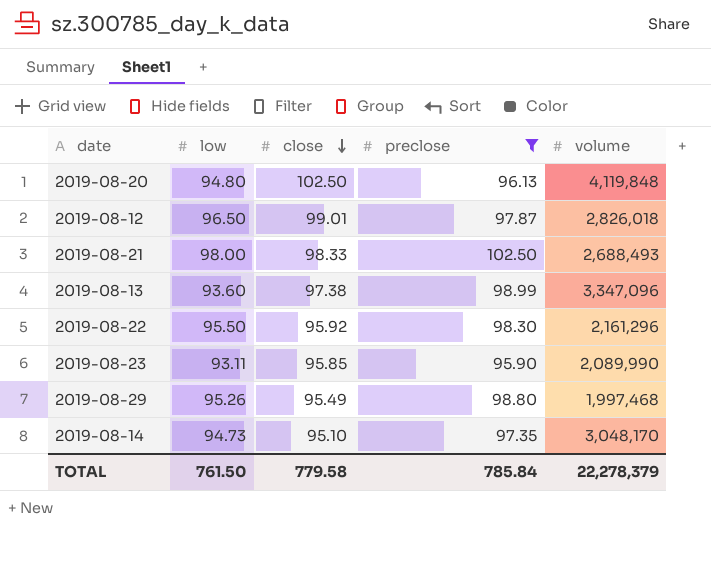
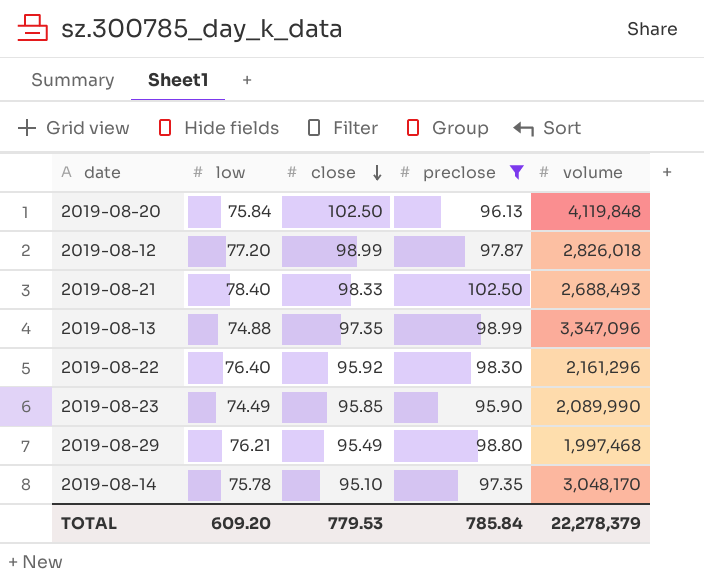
2019-08-20 | low: 94.80 -> 75.84
2019-08-12 | low: 96.50 -> 77.20
2019-08-12 | close: 99.01 -> 98.99
2019-08-21 | low: 98.00 -> 78.40
2019-08-13 | low: 93.60 -> 74.88
2019-08-13 | close: 97.38 -> 97.35
2019-08-22 | low: 95.50 -> 76.40
2019-08-23 | low: 93.11 -> 74.49
2019-08-29 | low: 95.26 -> 76.21
2019-08-14 | low: 94.73 -> 75.78
TOTAL | low: 761.50 -> 609.20
TOTAL | close: 779.58 -> 779.53

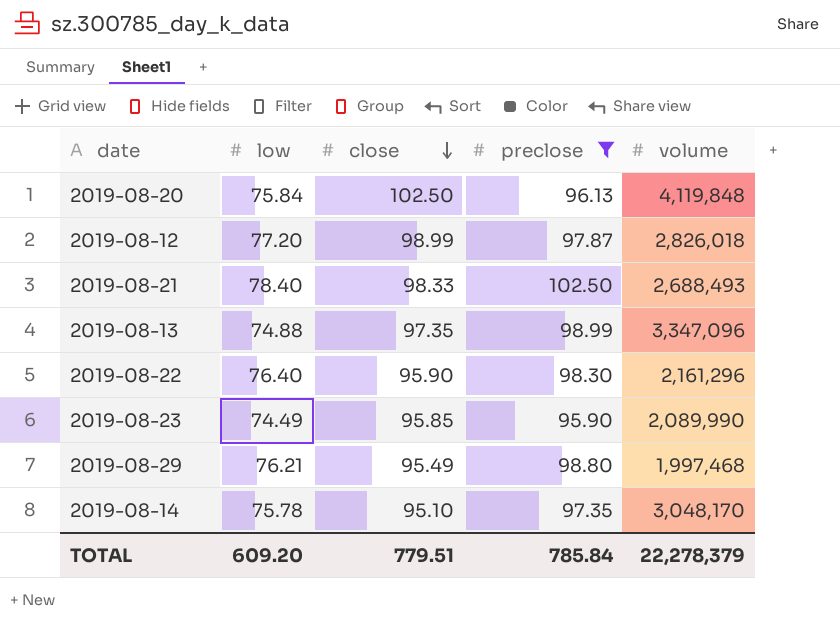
2019-08-22 | close: 95.92 -> 95.90
TOTAL | close: 779.53 -> 779.51

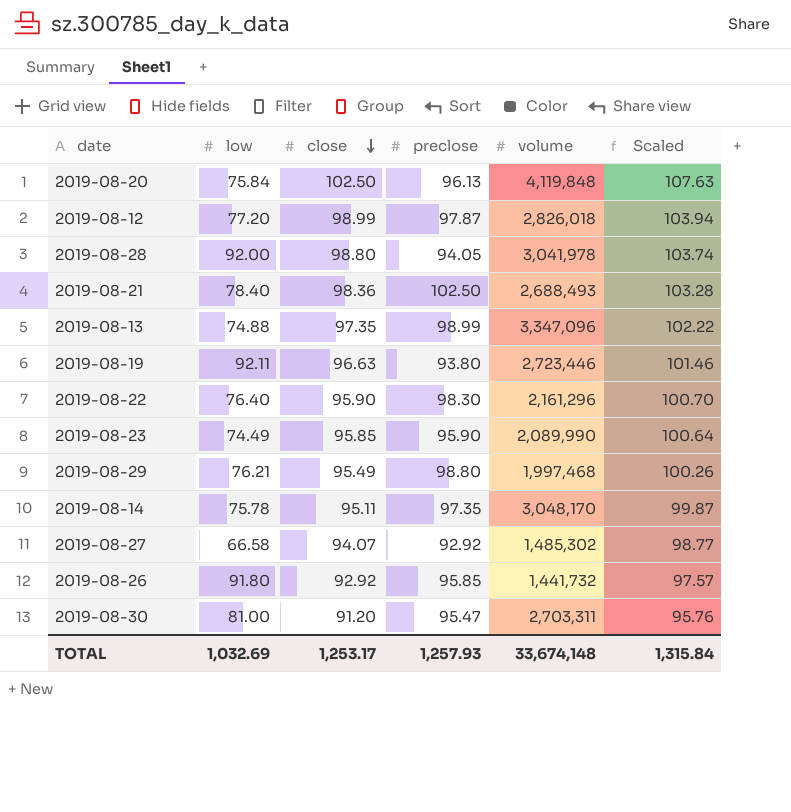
filter: preclose >= 95.90 -> none
column Scaled | formula: none -> [close] * 1.05
2019-08-21 | close: 98.33 -> 98.36
2019-08-14 | close: 95.10 -> 95.11
TOTAL | low: 609.20 -> 1,032.69
TOTAL | close: 779.51 -> 1,253.17
TOTAL | preclose: 785.84 -> 1,257.93
TOTAL | volume: 22,278,379 -> 33,674,148

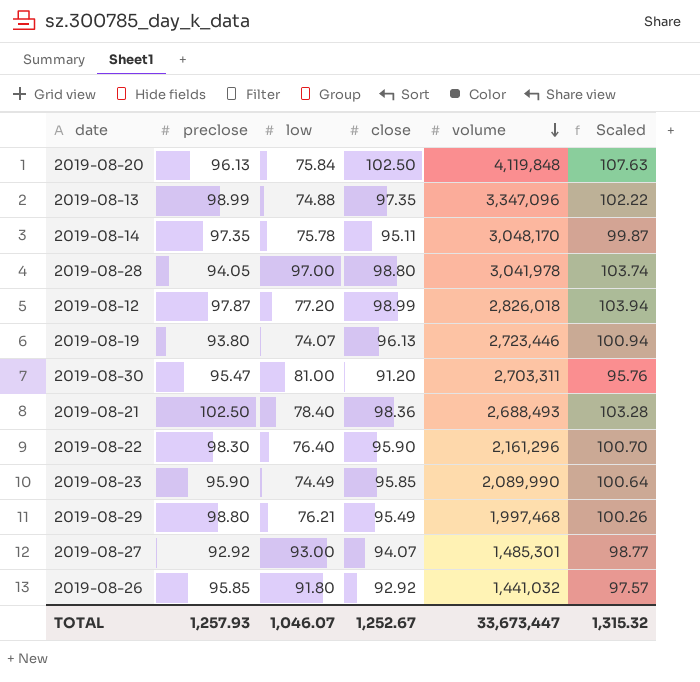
row order: close descending -> volume descending
column preclose | position: 4 -> 2
2019-08-28 | low: 92.00 -> 97.00
2019-08-19 | low: 92.11 -> 74.07
2019-08-19 | close: 96.63 -> 96.13
2019-08-19 | Scaled: 101.46 -> 100.94
2019-08-27 | low: 66.58 -> 93.00
2019-08-27 | volume: 1,485,302 -> 1,485,301
2019-08-26 | volume: 1,441,732 -> 1,441,032
TOTAL | low: 1,032.69 -> 1,046.07
TOTAL | close: 1,253.17 -> 1,252.67
TOTAL | volume: 33,674,148 -> 33,673,447
TOTAL | Scaled: 1,315.84 -> 1,315.32

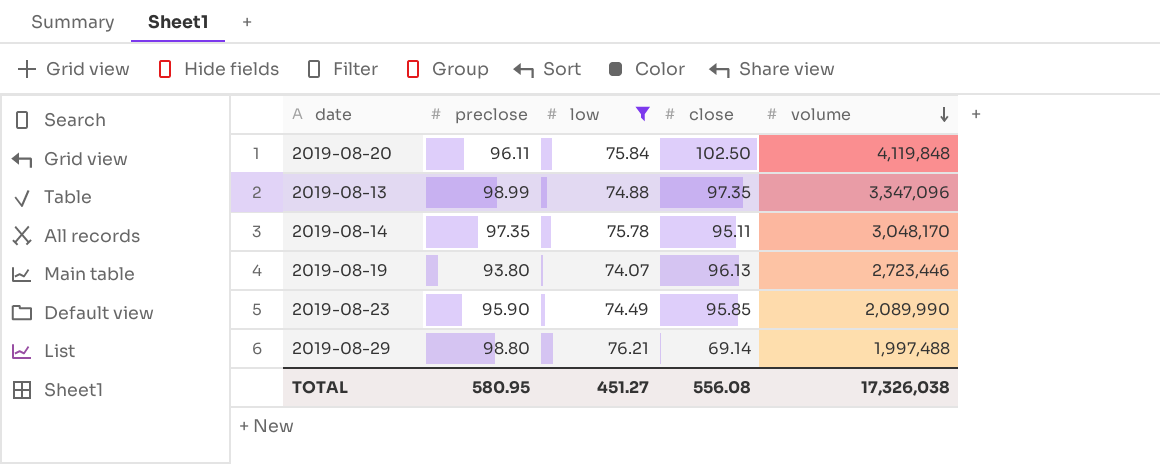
filter: none -> low <= 76.21
column Scaled | formula: [close] * 1.05 -> none
2019-08-20 | preclose: 96.13 -> 96.11
2019-08-29 | close: 95.49 -> 69.14
2019-08-29 | volume: 1,997,468 -> 1,997,488
TOTAL | preclose: 1,257.93 -> 580.95
TOTAL | low: 1,046.07 -> 451.27
TOTAL | close: 1,252.67 -> 556.08
TOTAL | volume: 33,673,447 -> 17,326,038

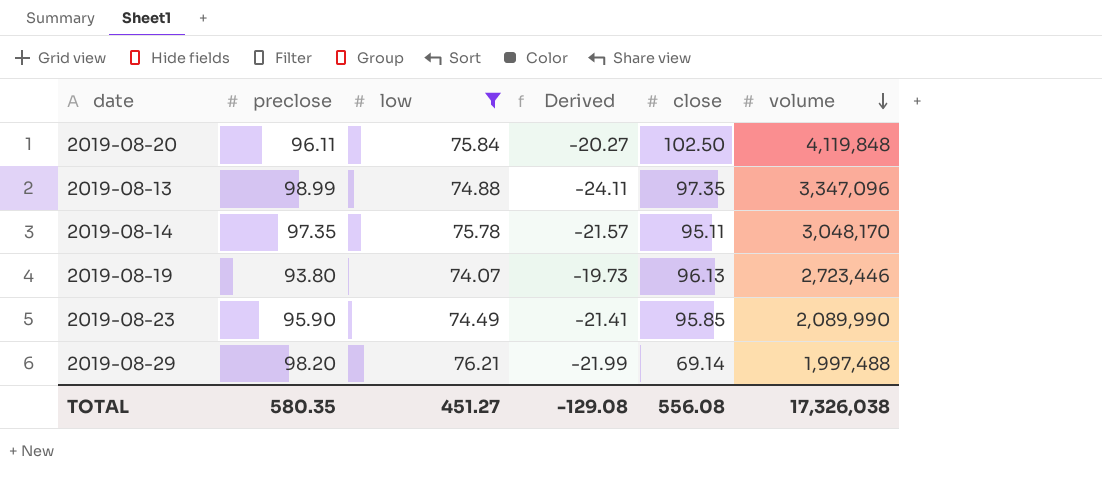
column Derived | formula: none -> [low] - [preclose]
2019-08-29 | preclose: 98.80 -> 98.20
TOTAL | preclose: 580.95 -> 580.35

